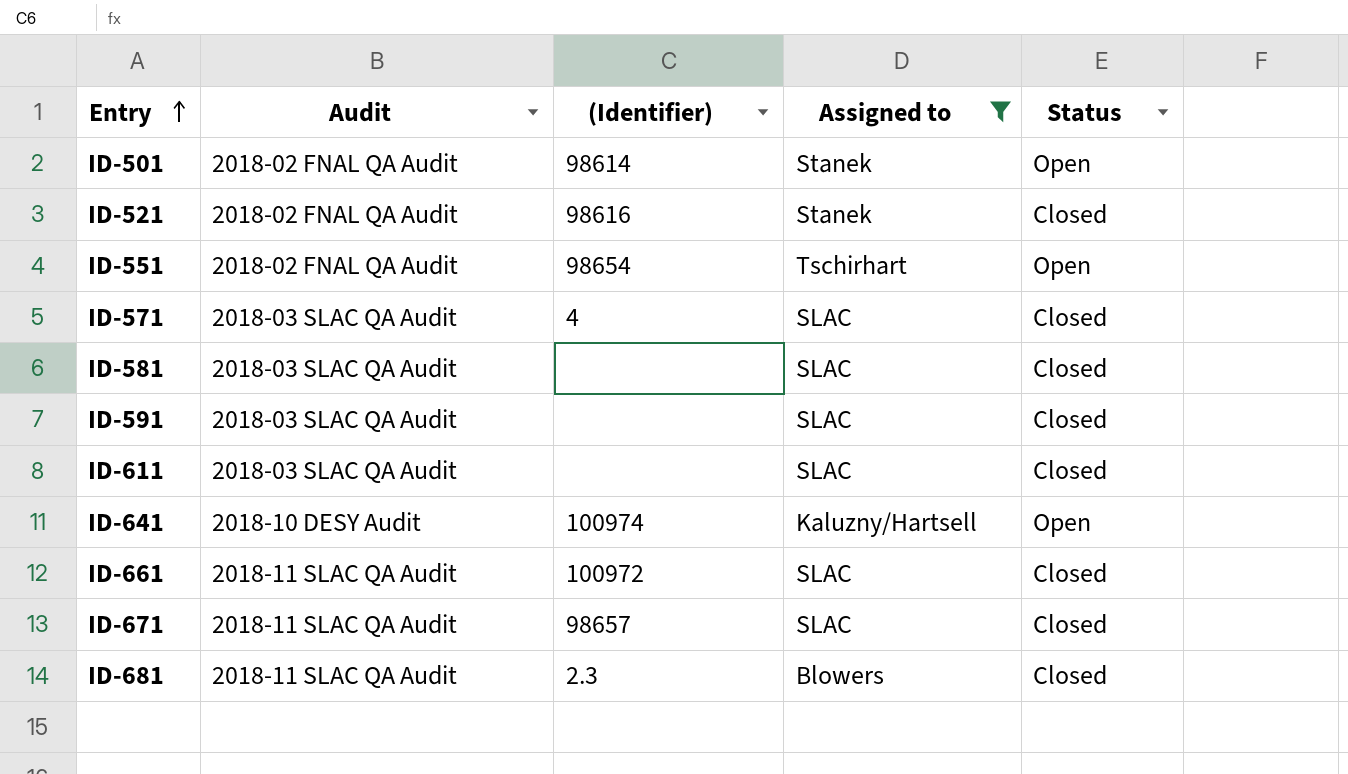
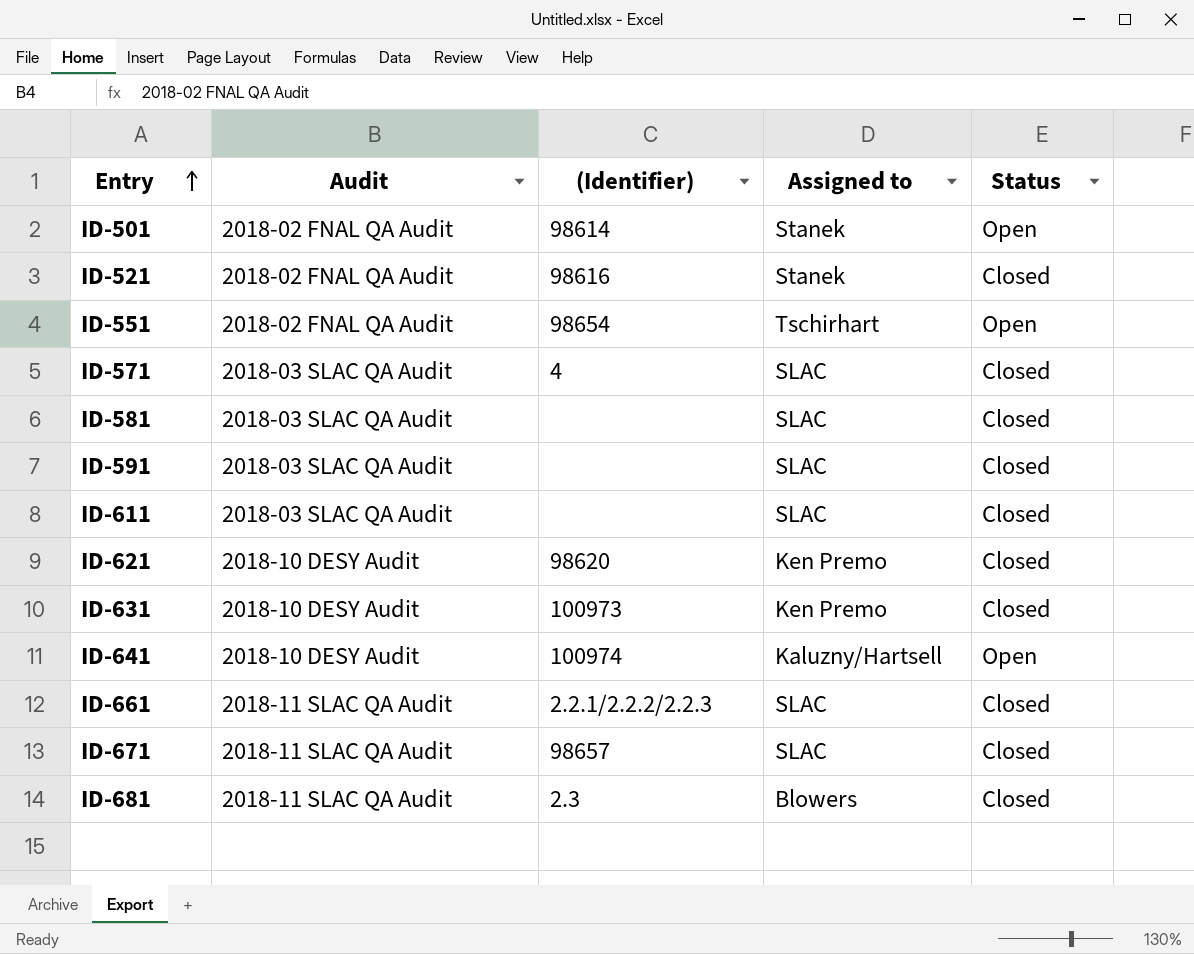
filter: Assigned to != Ken Premo -> none
ID-661 | (Identifier): 100972 -> 2.2.1/2.2.2/2.2.3

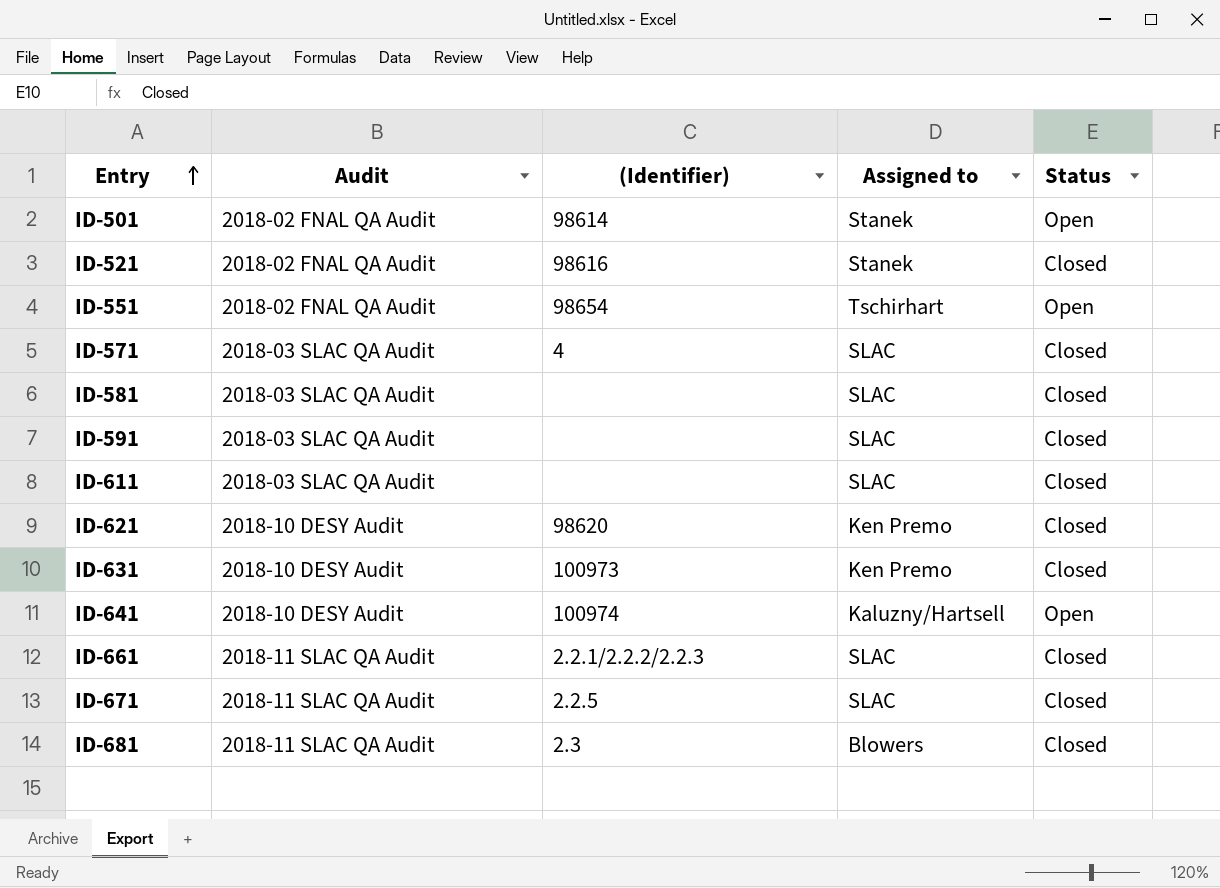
ID-671 | (Identifier): 98657 -> 2.2.5

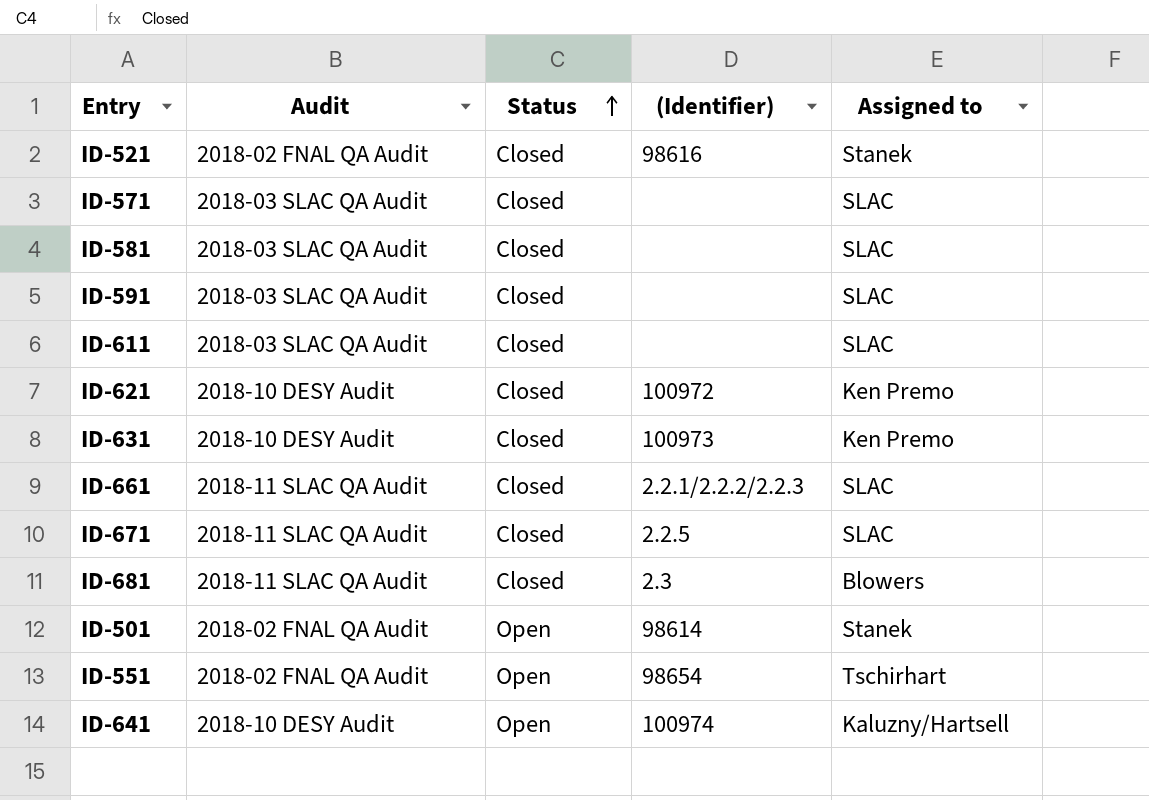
row order: Entry ascending -> Status ascending
column Status | position: 5 -> 3
ID-571 | (Identifier): 4 -> none
ID-621 | (Identifier): 98620 -> 100972

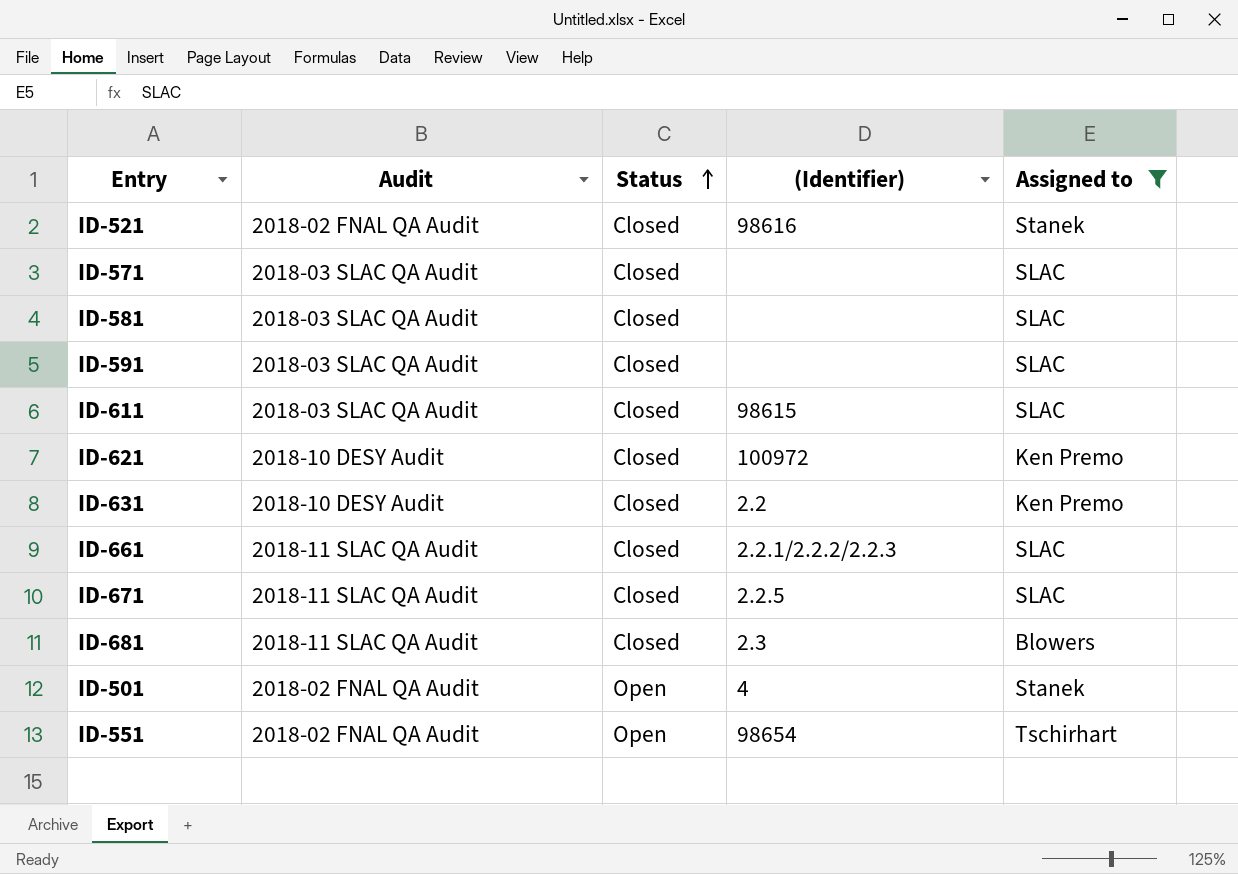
filter: none -> Assigned to != Kaluzny/Hartsell
ID-611 | (Identifier): none -> 98615
ID-631 | (Identifier): 100973 -> 2.2
ID-501 | (Identifier): 98614 -> 4

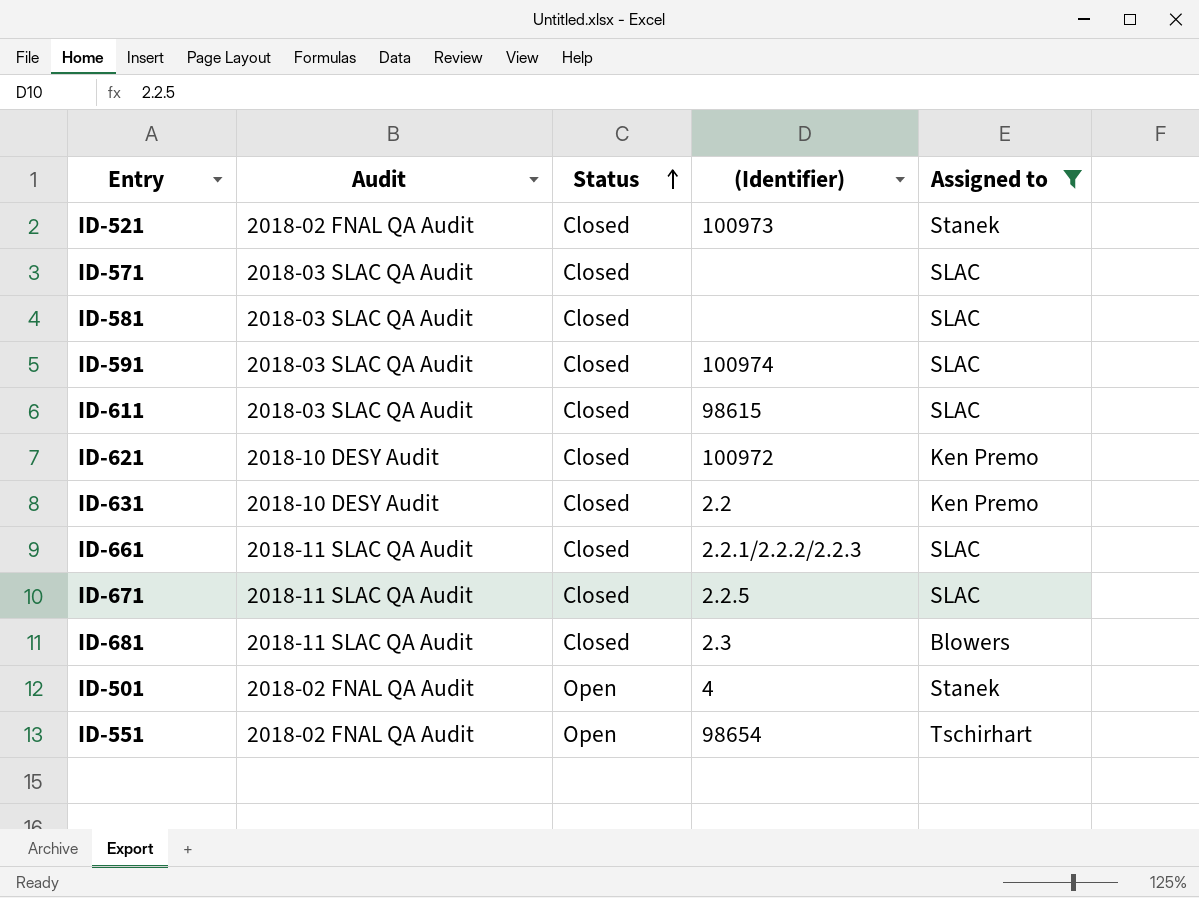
ID-521 | (Identifier): 98616 -> 100973
ID-591 | (Identifier): none -> 100974

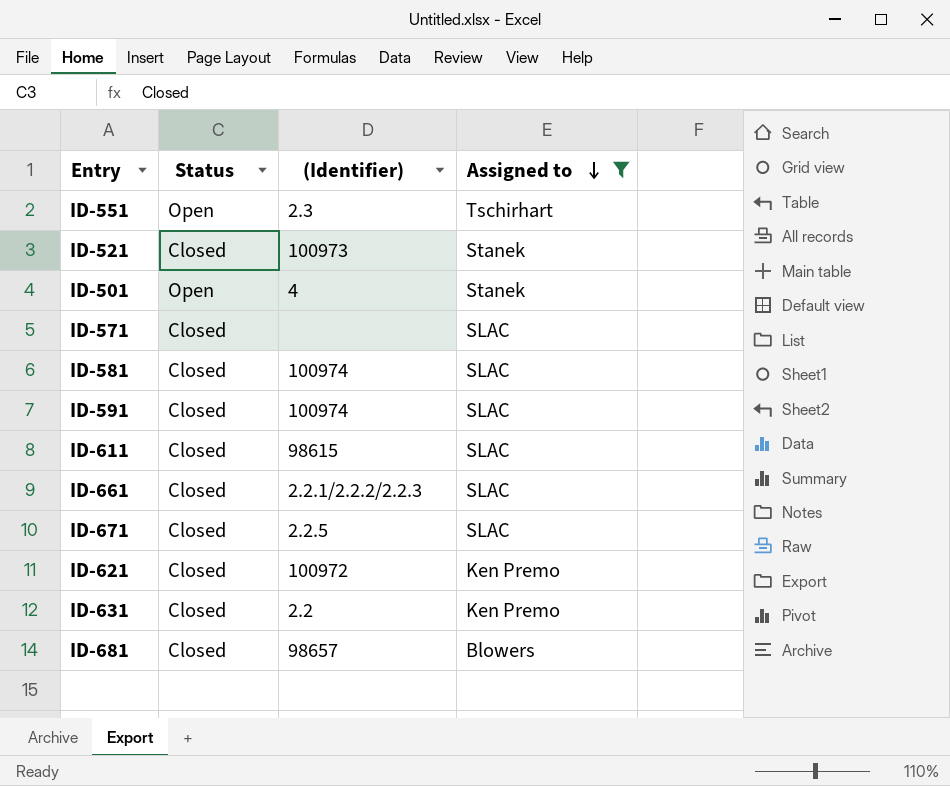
row order: Status ascending -> Assigned to descending
column Audit | position: 2 -> none
ID-551 | (Identifier): 98654 -> 2.3
ID-581 | (Identifier): none -> 100974
ID-681 | (Identifier): 2.3 -> 98657

